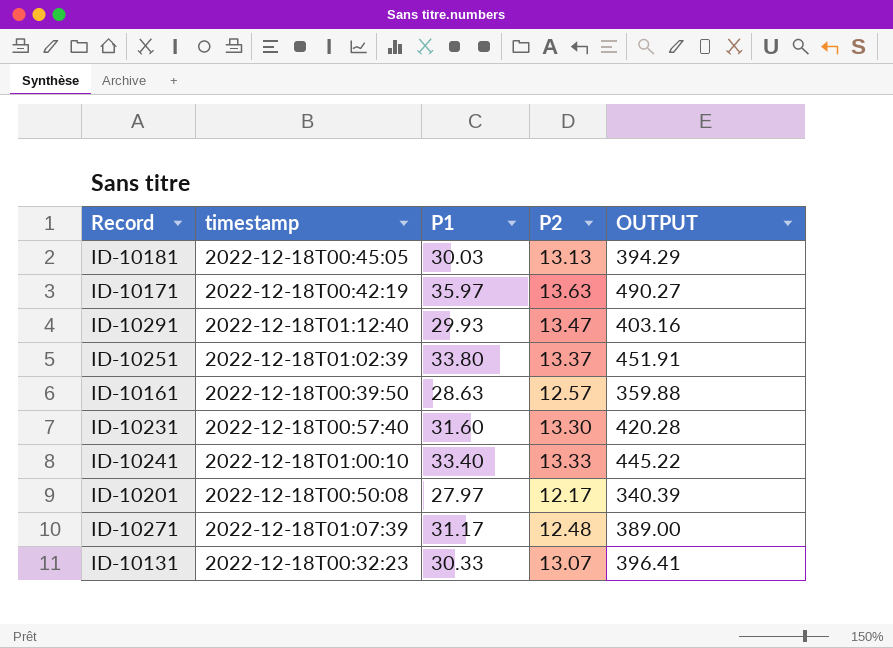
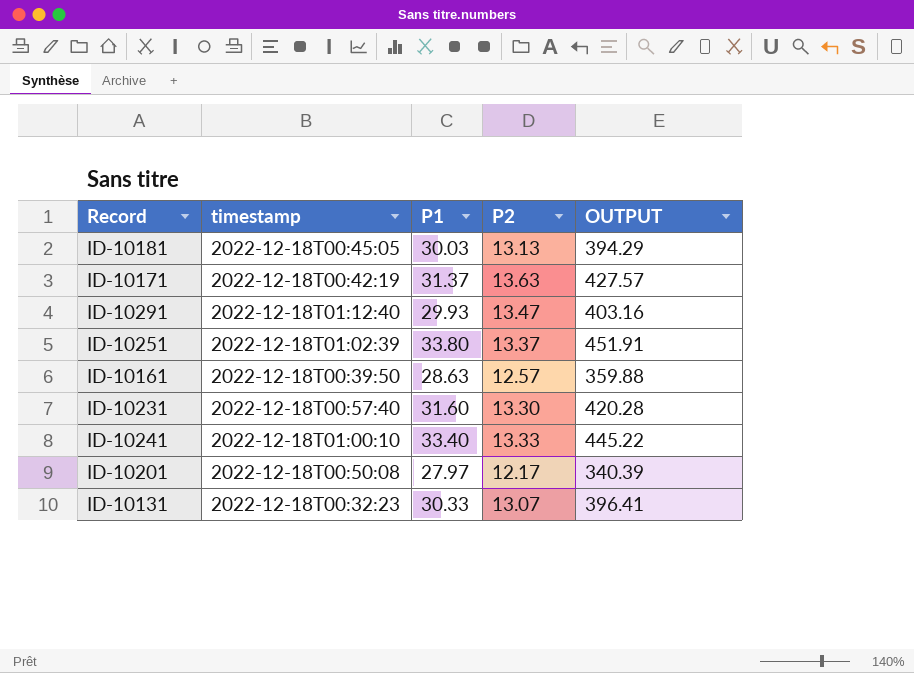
row ID-10271: 2022-12-18T01:07:39 | 31.17 | 12.48 | 389.00 -> none
ID-10171 | P1: 35.97 -> 31.37
ID-10171 | OUTPUT: 490.27 -> 427.57

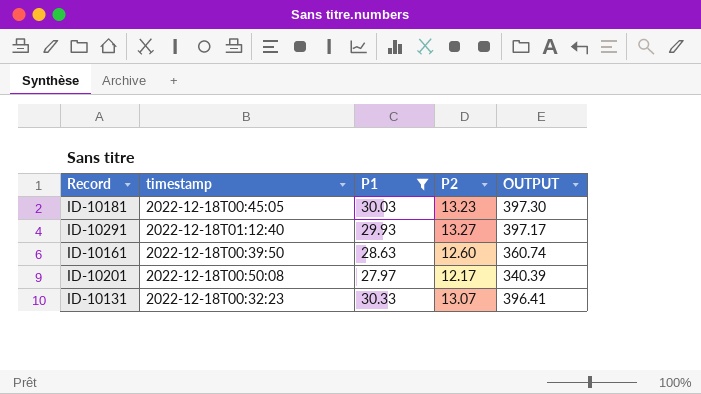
filter: none -> P1 <= 30.33
ID-10181 | P2: 13.13 -> 13.23
ID-10181 | OUTPUT: 394.29 -> 397.30
ID-10291 | P2: 13.47 -> 13.27
ID-10291 | OUTPUT: 403.16 -> 397.17
ID-10161 | P2: 12.57 -> 12.60
ID-10161 | OUTPUT: 359.88 -> 360.74

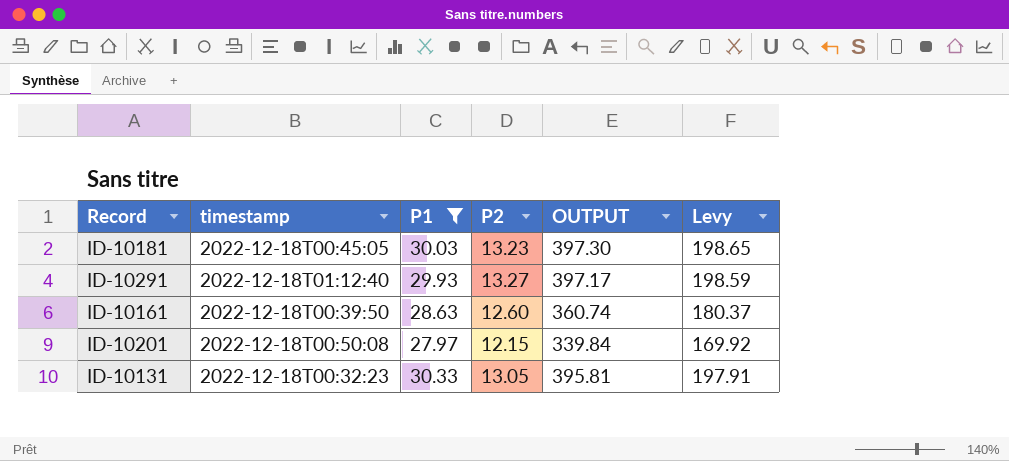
column Levy | formula: none -> [OUTPUT] * 0.5
ID-10201 | P2: 12.17 -> 12.15
ID-10201 | OUTPUT: 340.39 -> 339.84
ID-10131 | P2: 13.07 -> 13.05
ID-10131 | OUTPUT: 396.41 -> 395.81

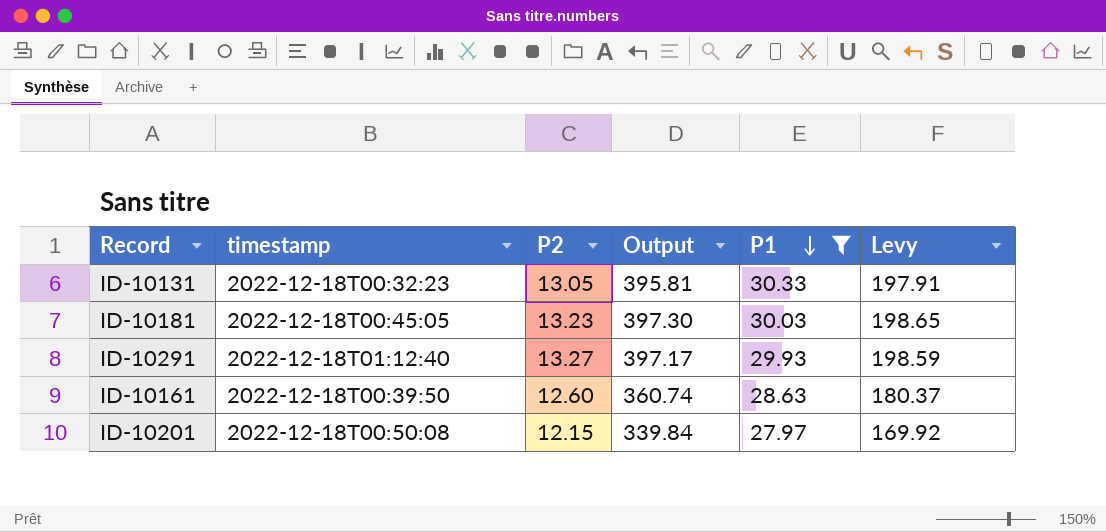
row order: none -> P1 descending
column name: OUTPUT -> Output
column P1 | position: 3 -> 5

